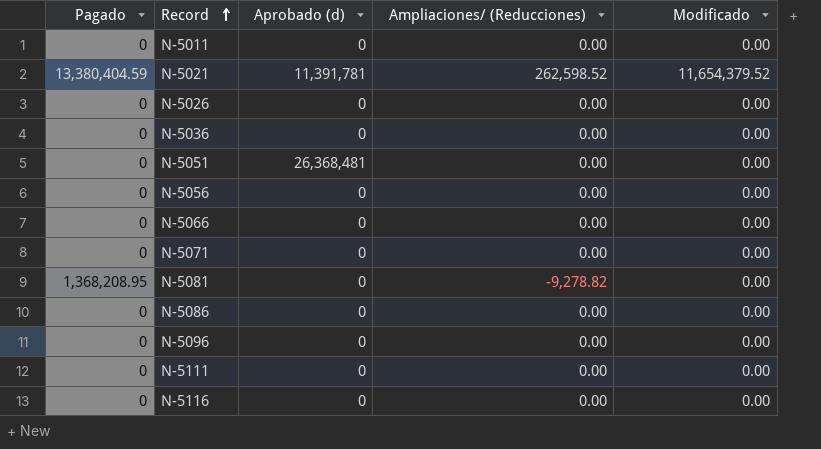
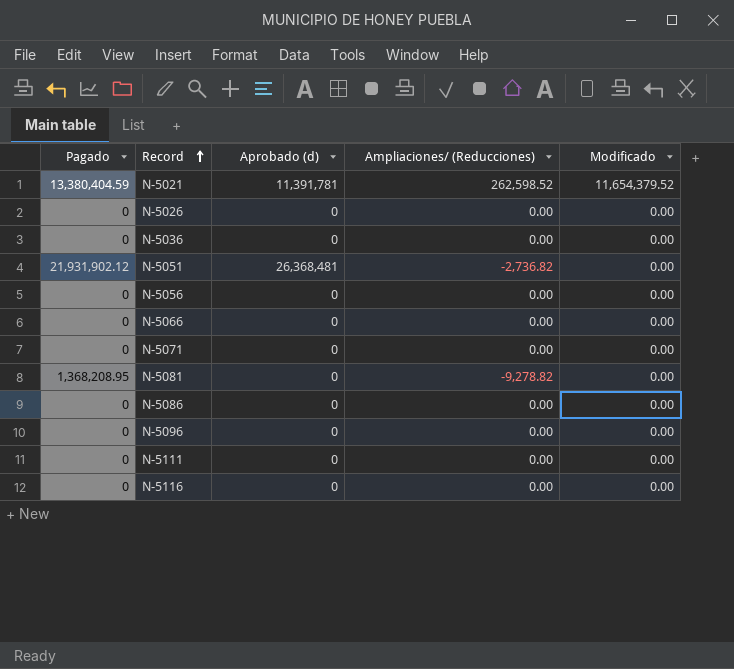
row N-5011: 0 | 0 | 0.00 | 0.00 -> none
N-5051 | Pagado: 0 -> 21,931,902.12
N-5051 | Ampliaciones/ (Reducciones): 0.00 -> -2,736.82

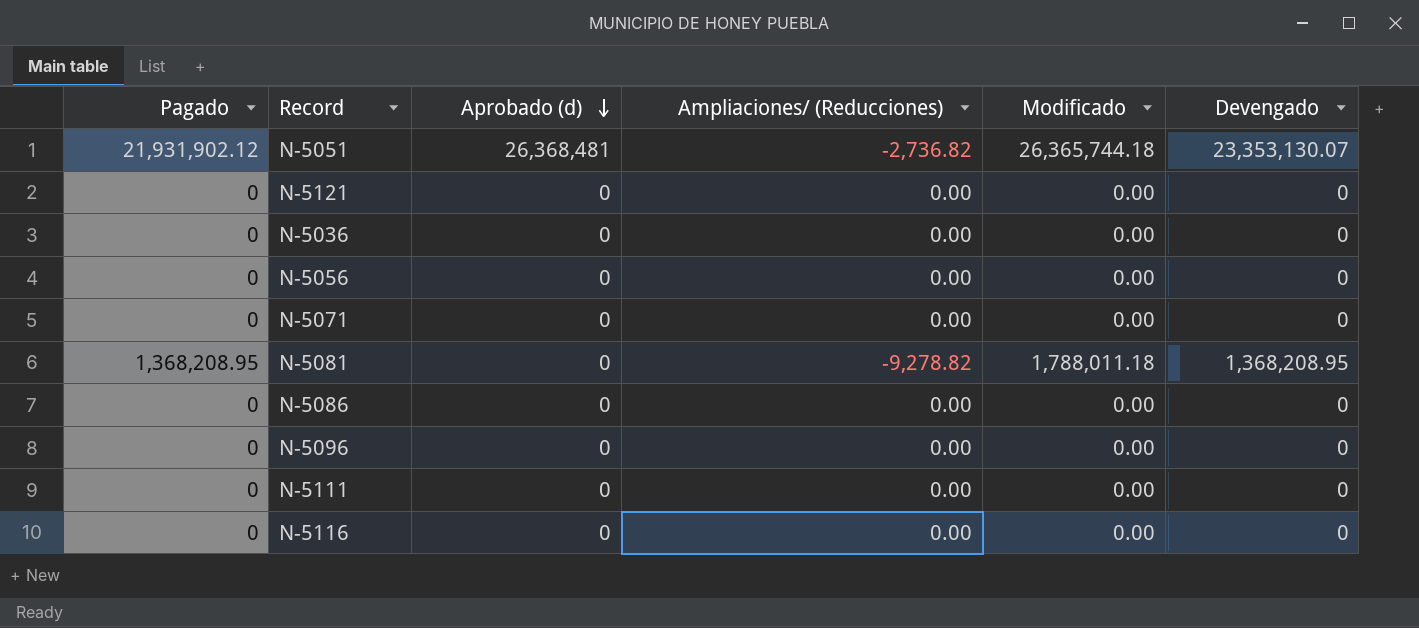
row order: Record ascending -> Aprobado (d) descending
column Devengado | position: none -> 6
row N-5021: 13,380,404.59 | 11,391,781 | 262,598.52 | 11,654,379.52 -> none
row N-5026: 0 | 0 | 0.00 | 0.00 -> none
row N-5066: 0 | 0 | 0.00 | 0.00 -> none
N-5051 | Modificado: 0.00 -> 26,365,744.18
row N-5121: none -> 0 | 0 | 0.00 | 0.00 | 0
N-5081 | Modificado: 0.00 -> 1,788,011.18

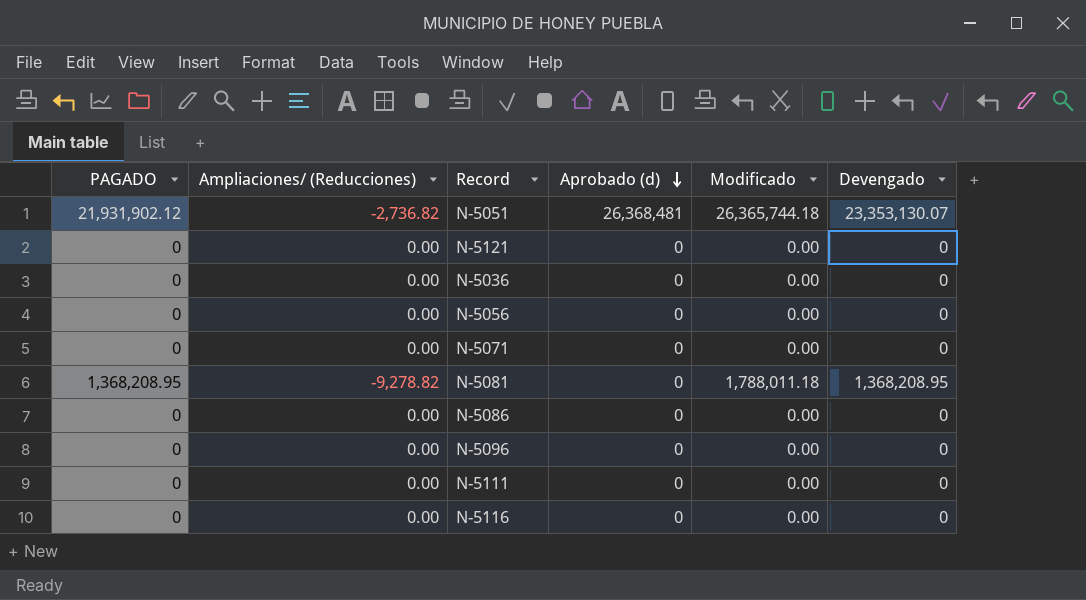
column name: Pagado -> PAGADO
column Ampliaciones/ (Reducciones) | position: 4 -> 2

